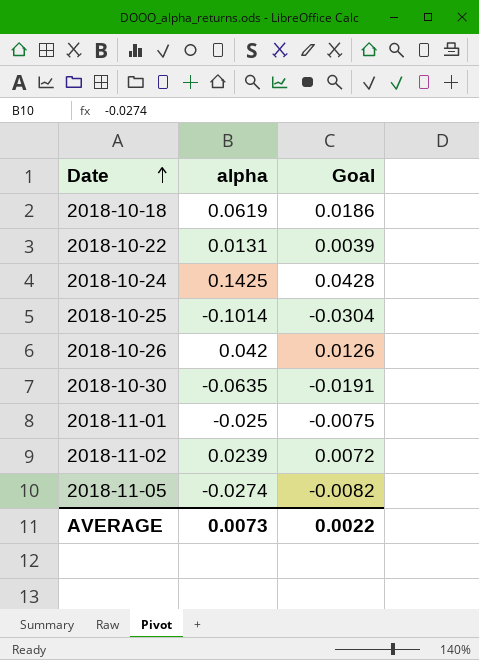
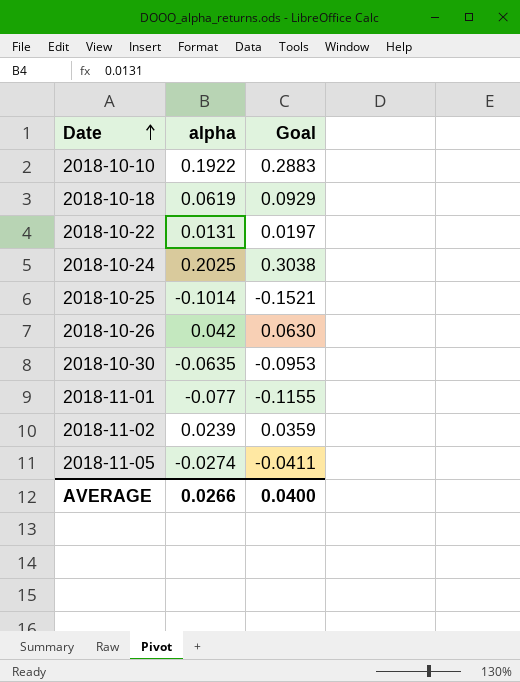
column Goal | formula: [alpha] * 0.3 -> [alpha] * 1.5
row 2018-10-10: none -> 0.1922 | 0.2883
2018-10-24 | alpha: 0.1425 -> 0.2025
2018-11-01 | alpha: -0.025 -> -0.077
AVERAGE | alpha: 0.0073 -> 0.0266
AVERAGE | Goal: 0.0022 -> 0.0400

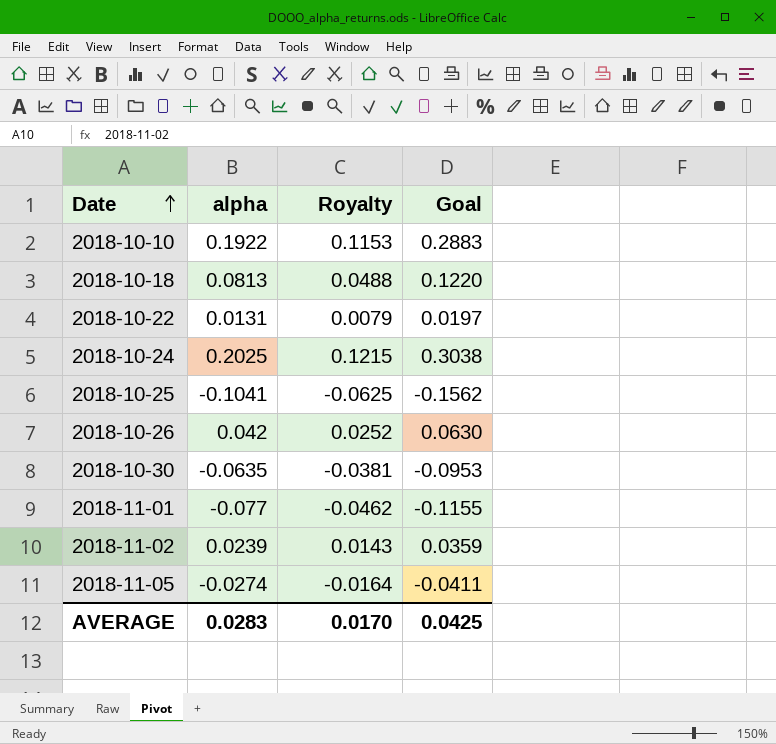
column Royalty | formula: none -> [alpha] * 0.6
2018-10-18 | alpha: 0.0619 -> 0.0813
2018-10-18 | Goal: 0.0929 -> 0.1220
2018-10-25 | alpha: -0.1014 -> -0.1041
2018-10-25 | Goal: -0.1521 -> -0.1562
AVERAGE | alpha: 0.0266 -> 0.0283
AVERAGE | Goal: 0.0400 -> 0.0425

